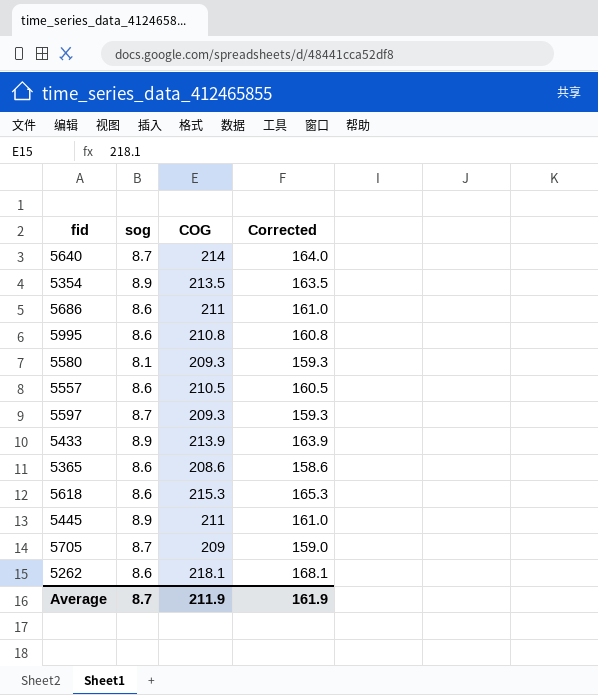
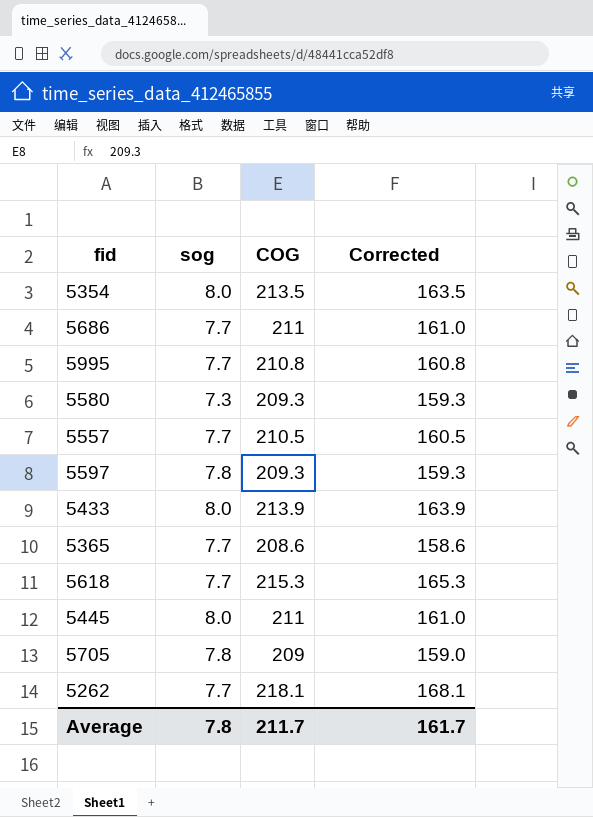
row 5640: 8.7 | 214 | 164.0 -> none
5354 | sog: 8.9 -> 8.0
5686 | sog: 8.6 -> 7.7
5995 | sog: 8.6 -> 7.7
5580 | sog: 8.1 -> 7.3
5557 | sog: 8.6 -> 7.7
5597 | sog: 8.7 -> 7.8
5433 | sog: 8.9 -> 8.0
5365 | sog: 8.6 -> 7.7
5618 | sog: 8.6 -> 7.7
5445 | sog: 8.9 -> 8.0
5705 | sog: 8.7 -> 7.8
5262 | sog: 8.6 -> 7.7
Average | sog: 8.7 -> 7.8
Average | COG: 211.9 -> 211.7
Average | Corrected: 161.9 -> 161.7

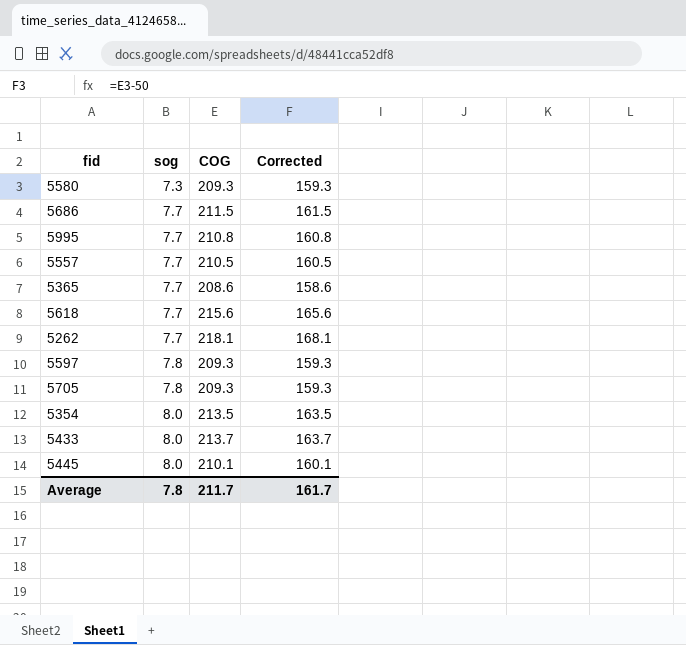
row order: none -> sog ascending
5686 | COG: 211 -> 211.5
5686 | Corrected: 161.0 -> 161.5
5618 | COG: 215.3 -> 215.6
5618 | Corrected: 165.3 -> 165.6
5705 | COG: 209 -> 209.3
5705 | Corrected: 159.0 -> 159.3
5433 | COG: 213.9 -> 213.7
5433 | Corrected: 163.9 -> 163.7
5445 | COG: 211 -> 210.1
5445 | Corrected: 161.0 -> 160.1

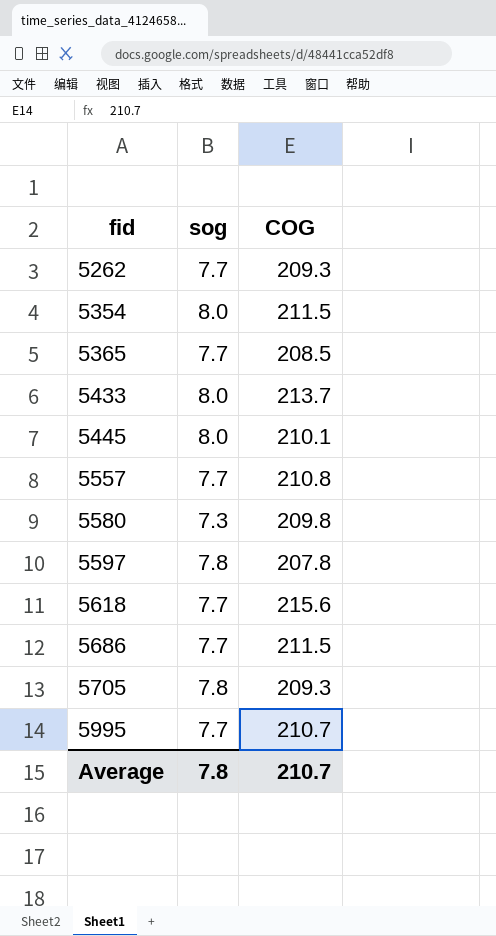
row order: sog ascending -> fid ascending
column Corrected | formula: [COG] - 50 -> none
5262 | COG: 218.1 -> 209.3
5354 | COG: 213.5 -> 211.5
5365 | COG: 208.6 -> 208.5
5557 | COG: 210.5 -> 210.8
5580 | COG: 209.3 -> 209.8
5597 | COG: 209.3 -> 207.8
5995 | COG: 210.8 -> 210.7
Average | COG: 211.7 -> 210.7

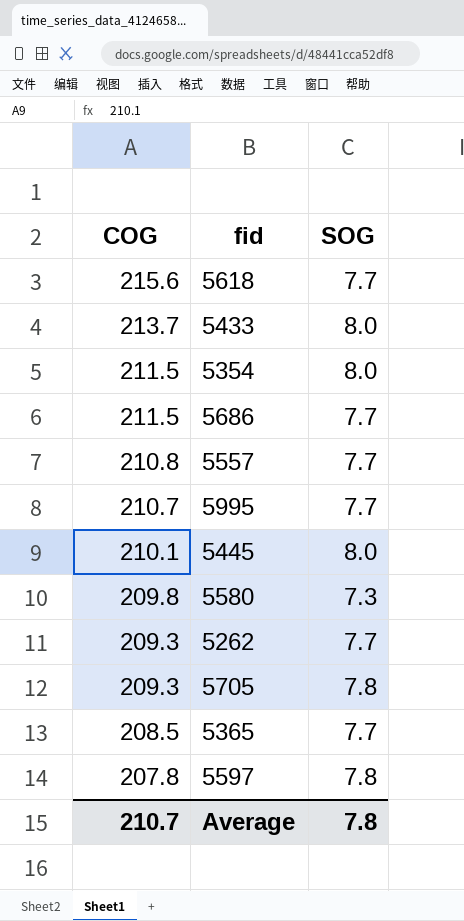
row order: fid ascending -> COG descending
column COG | position: 3 -> 1
column name: sog -> SOG

